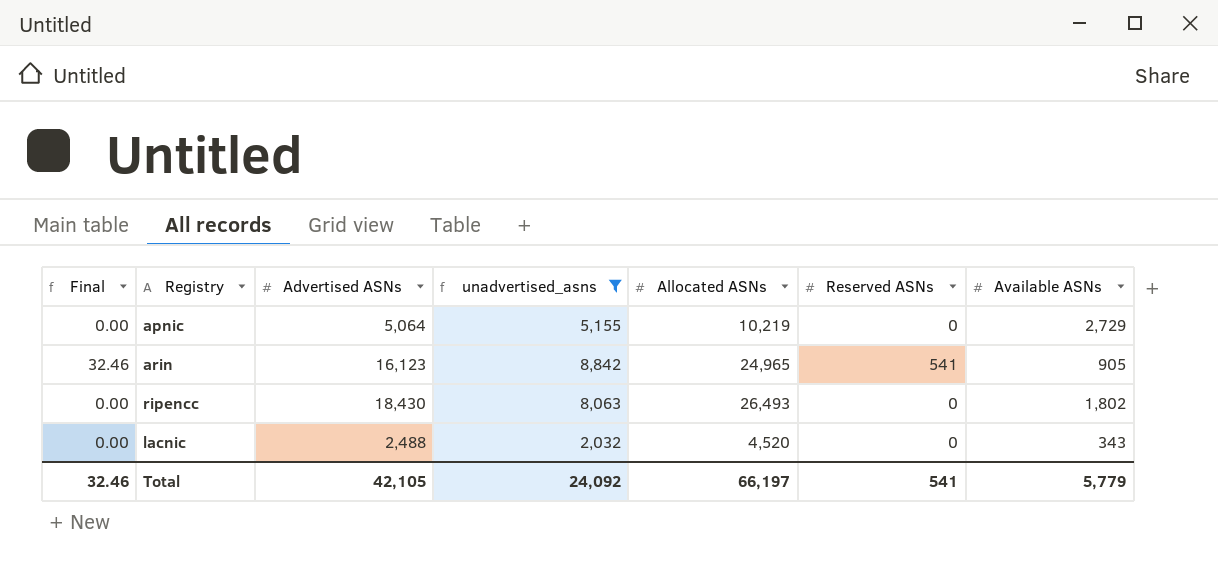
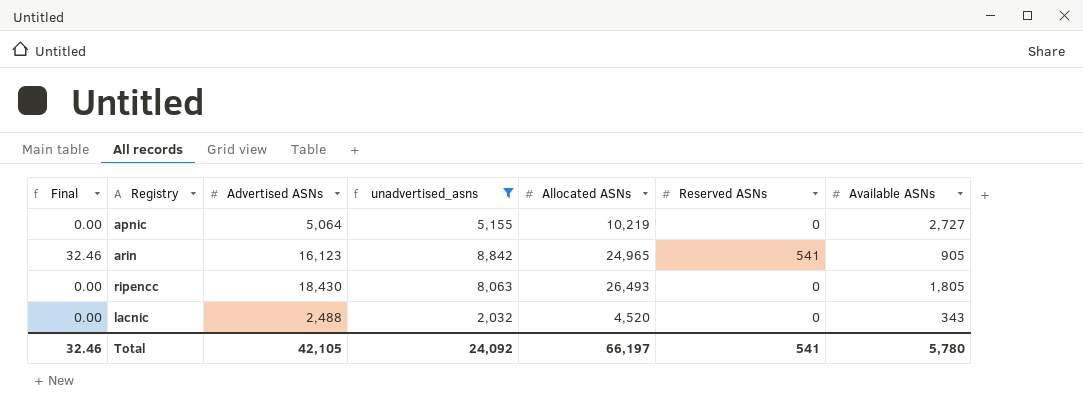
apnic | Available ASNs: 2,729 -> 2,727
ripencc | Available ASNs: 1,802 -> 1,805
Total | Available ASNs: 5,779 -> 5,780

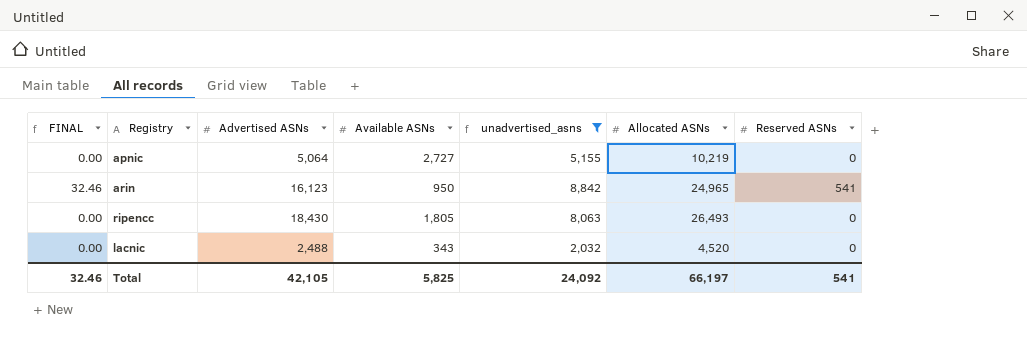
column name: Final -> FINAL
column Available ASNs | position: 7 -> 4
arin | Available ASNs: 905 -> 950
Total | Available ASNs: 5,780 -> 5,825

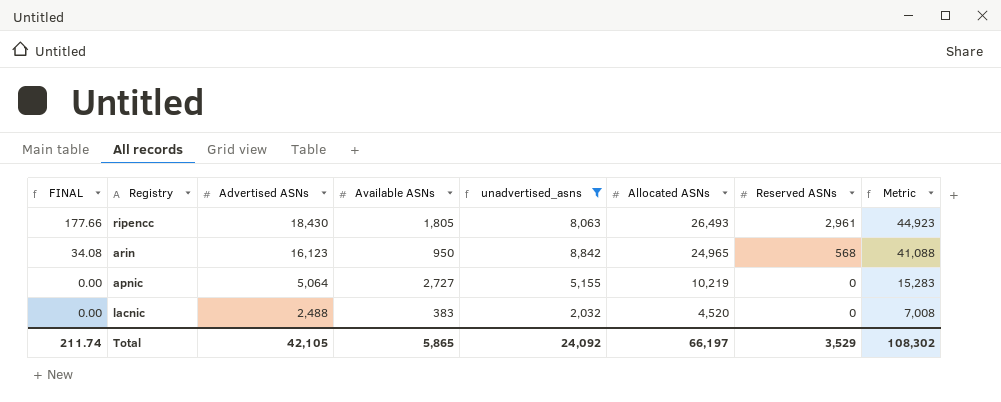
row order: none -> FINAL descending
column Metric | formula: none -> [Advertised ASNs] + [Allocated ASNs]
ripencc | FINAL: 0.00 -> 177.66
ripencc | Reserved ASNs: 0 -> 2,961
arin | FINAL: 32.46 -> 34.08
arin | Reserved ASNs: 541 -> 568
lacnic | Available ASNs: 343 -> 383
Total | FINAL: 32.46 -> 211.74
Total | Available ASNs: 5,825 -> 5,865
Total | Reserved ASNs: 541 -> 3,529

